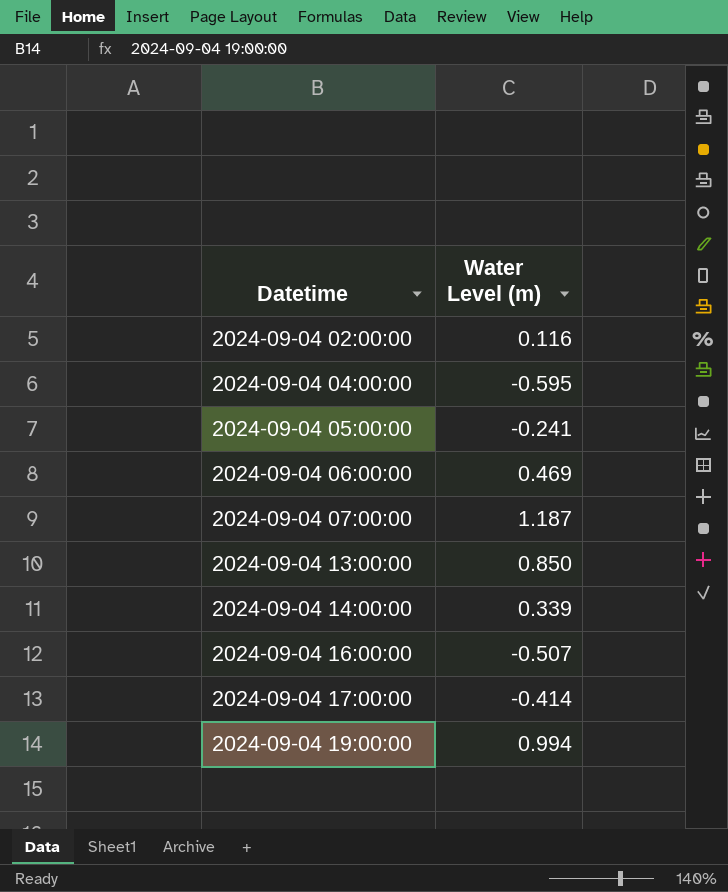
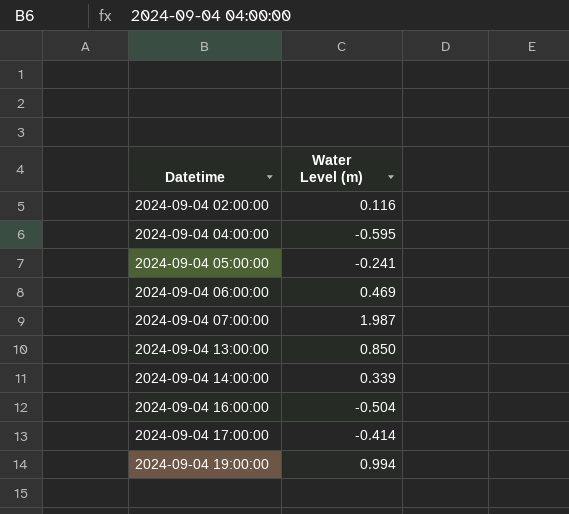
2024-09-04 07:00:00 | Water Level (m): 1.187 -> 1.987
2024-09-04 16:00:00 | Water Level (m): -0.507 -> -0.504

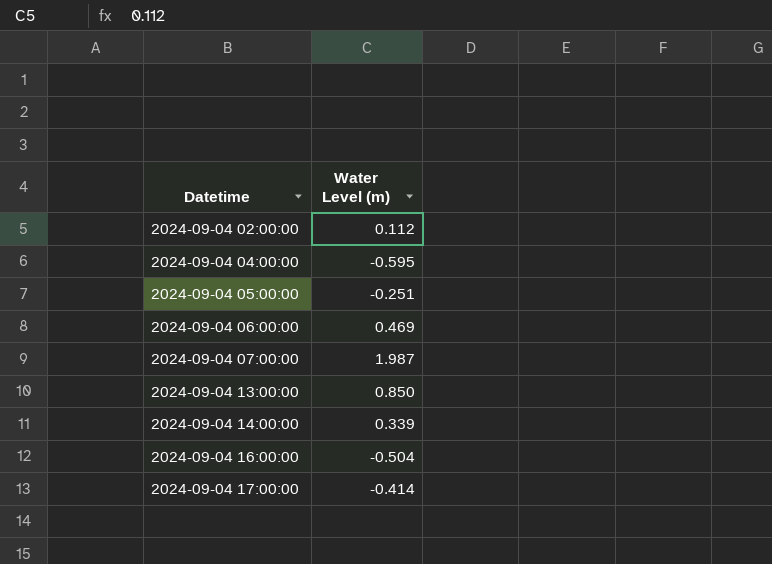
row 2024-09-04 19:00:00: 0.994 -> none
2024-09-04 02:00:00 | Water Level (m): 0.116 -> 0.112
2024-09-04 05:00:00 | Water Level (m): -0.241 -> -0.251

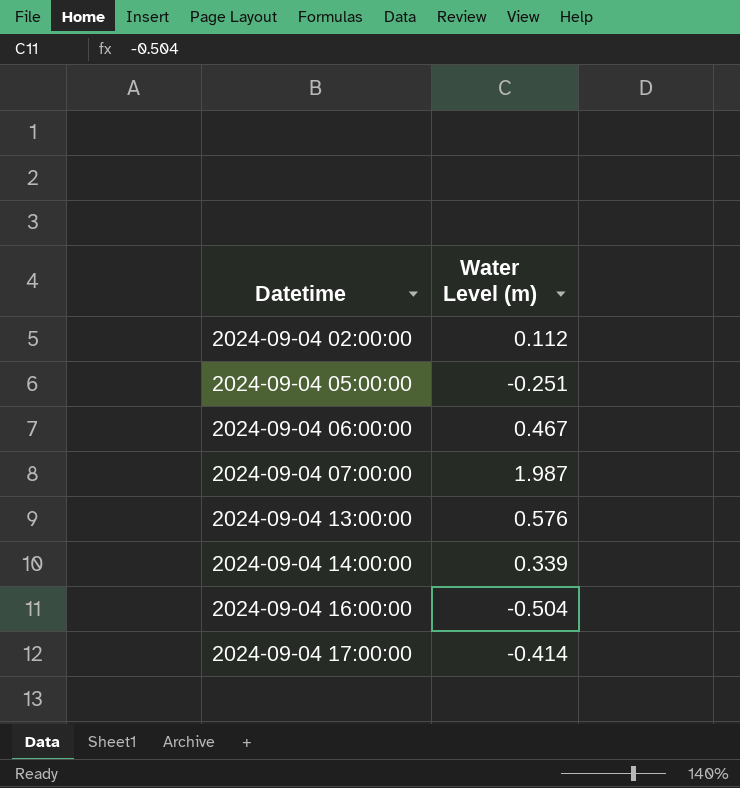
row 2024-09-04 04:00:00: -0.595 -> none
2024-09-04 06:00:00 | Water Level (m): 0.469 -> 0.467
2024-09-04 13:00:00 | Water Level (m): 0.850 -> 0.576

